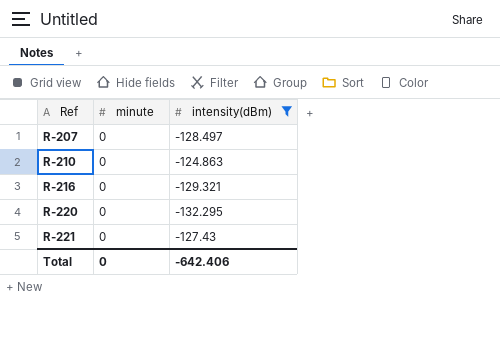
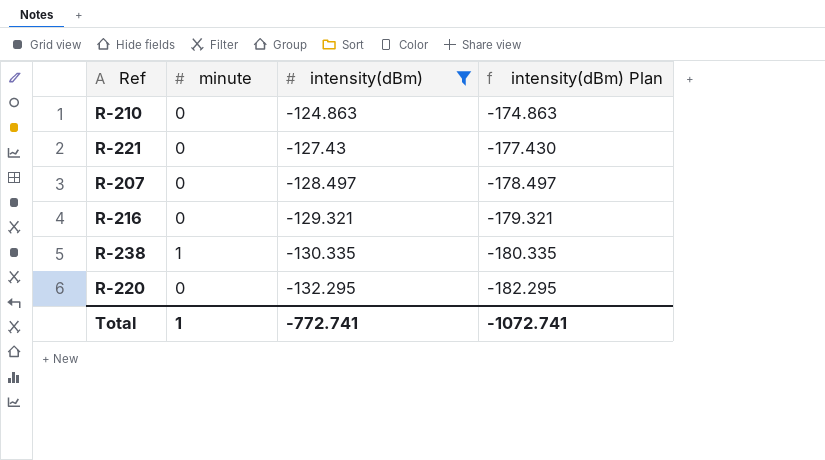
row order: Ref ascending -> intensity(dBm) descending
column intensity(dBm) Plan | formula: none -> [intensity(dBm)] - 50
row R-238: none -> 1 | -130.335 | -180.335
Total | minute: 0 -> 1
Total | intensity(dBm): -642.406 -> -772.741

